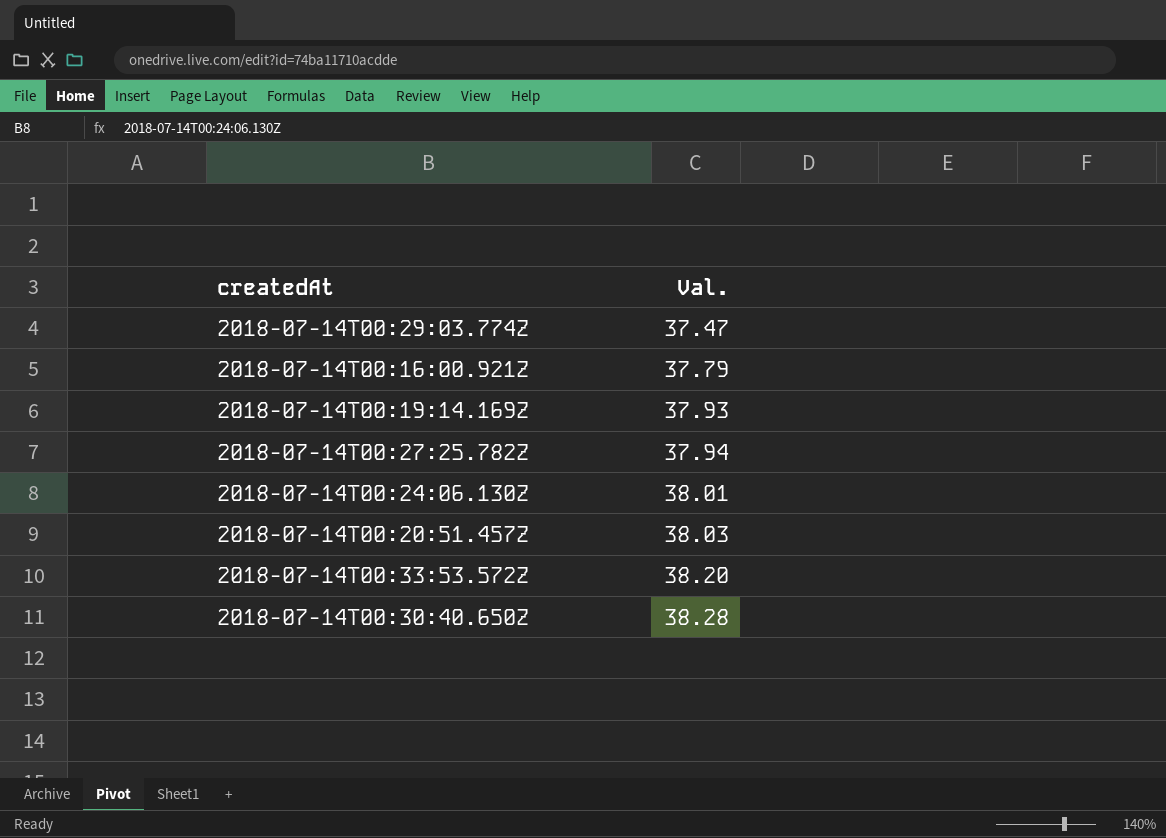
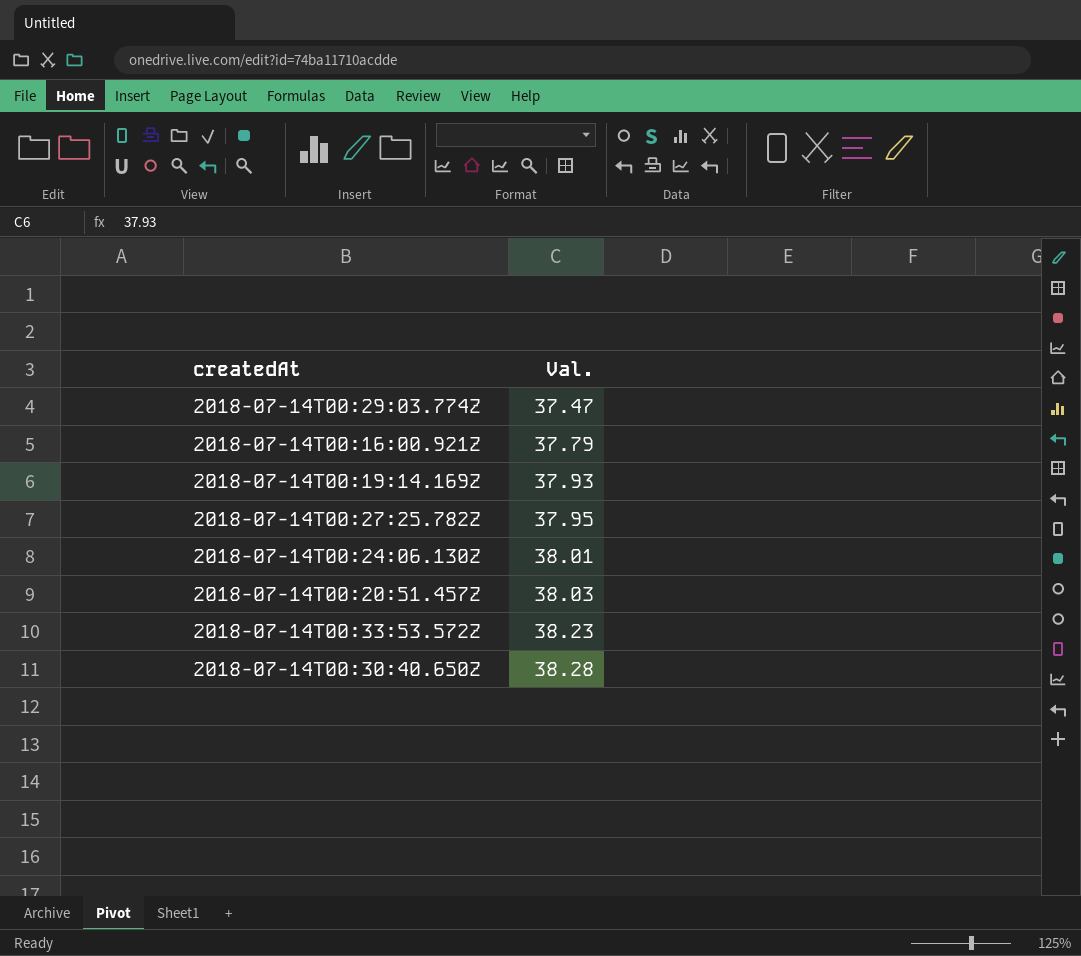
2018-07-14T00:27:25.782Z | Val.: 37.94 -> 37.95
2018-07-14T00:33:53.572Z | Val.: 38.20 -> 38.23

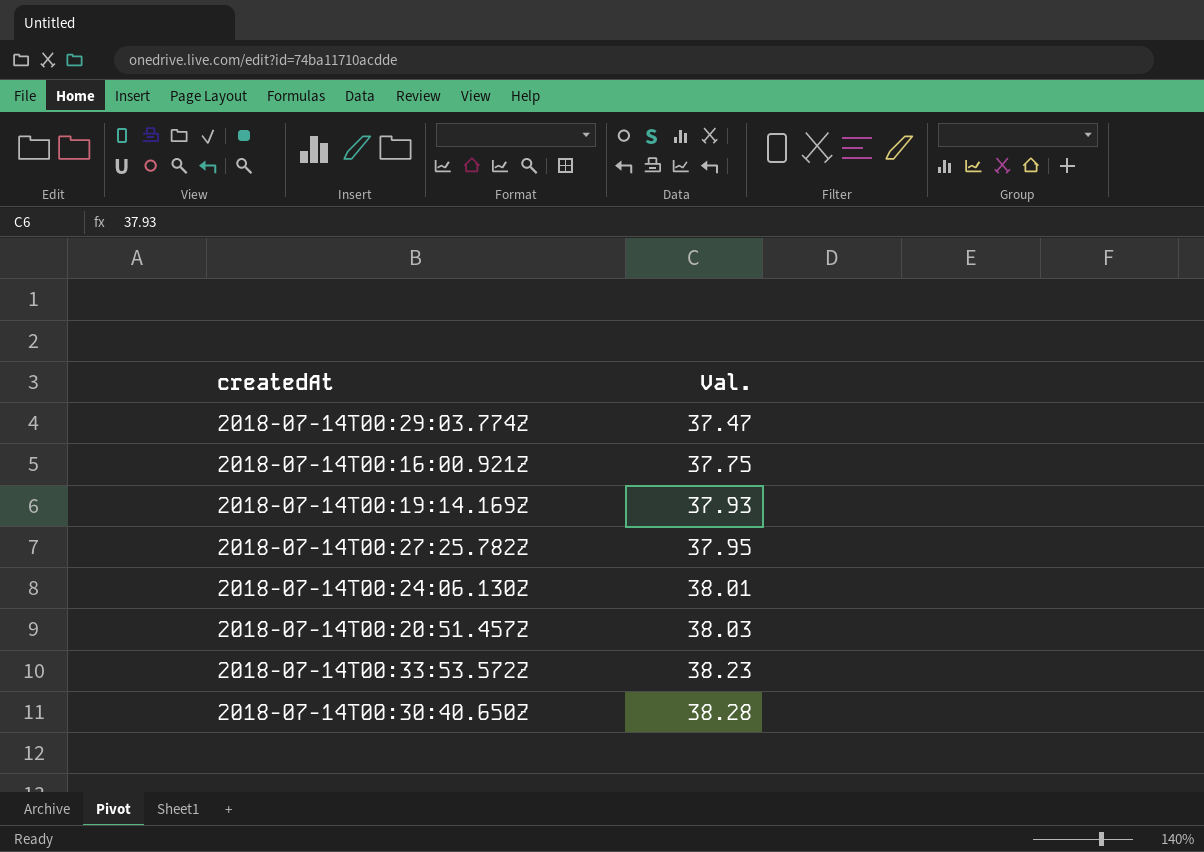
2018-07-14T00:16:00.921Z | Val.: 37.79 -> 37.75

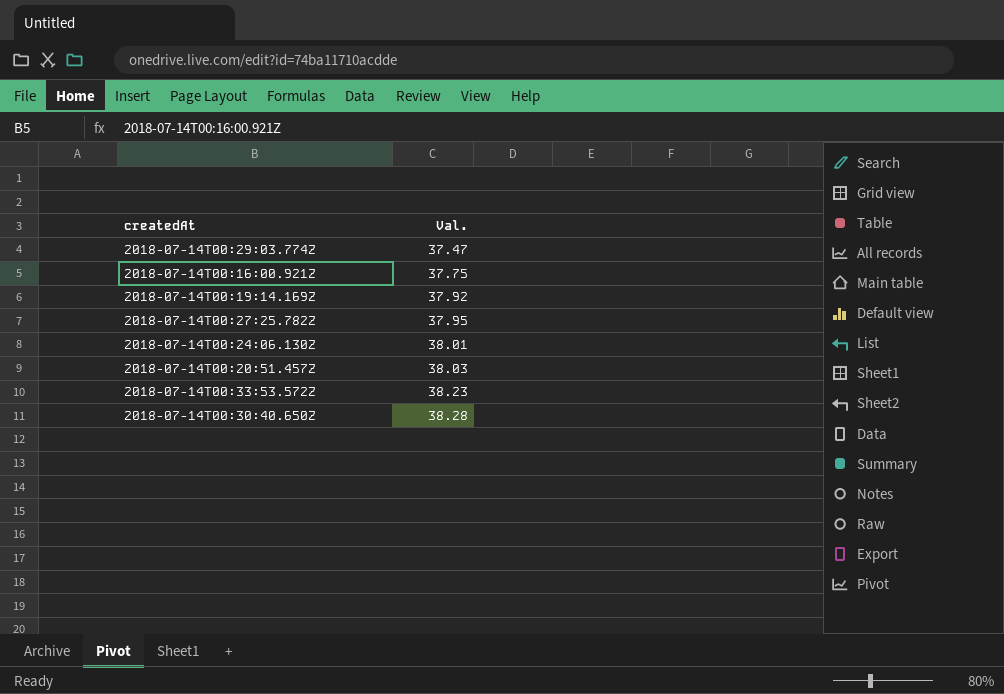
2018-07-14T00:19:14.169Z | Val.: 37.93 -> 37.92

